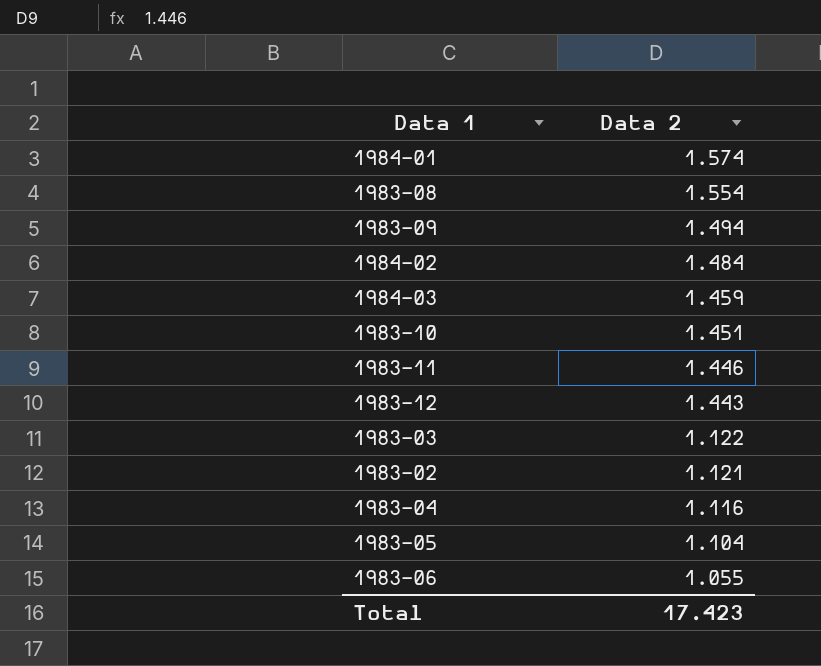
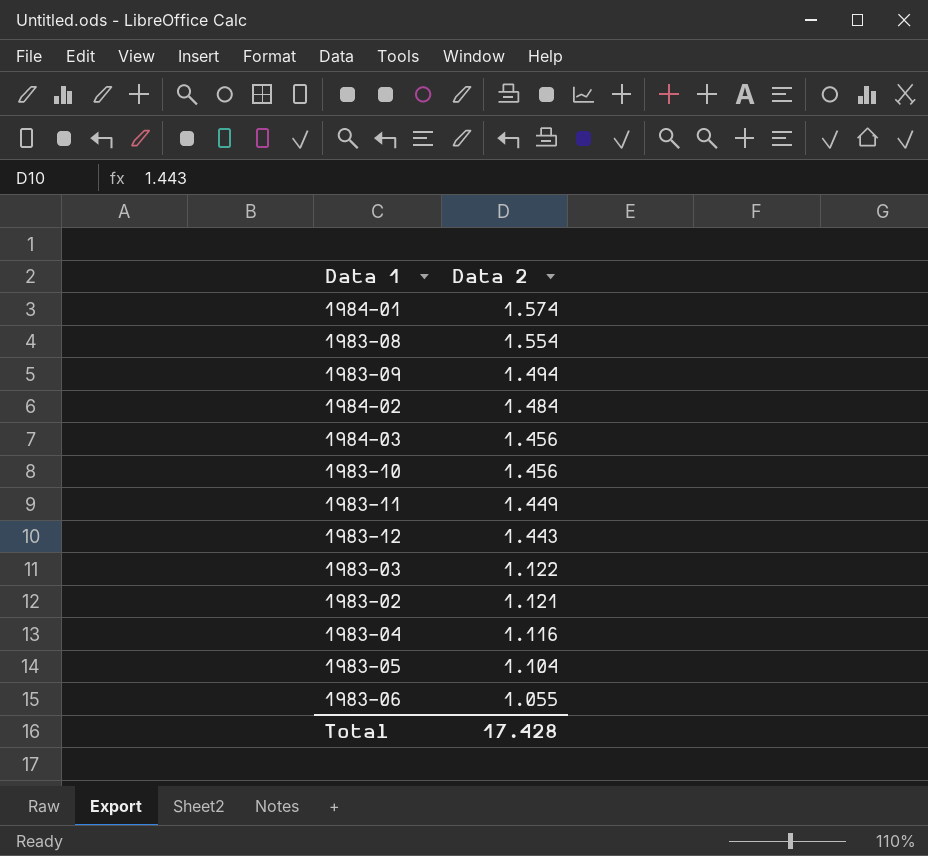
1984-03 | Data 2: 1.459 -> 1.456
1983-10 | Data 2: 1.451 -> 1.456
1983-11 | Data 2: 1.446 -> 1.449
Total | Data 2: 17.423 -> 17.428

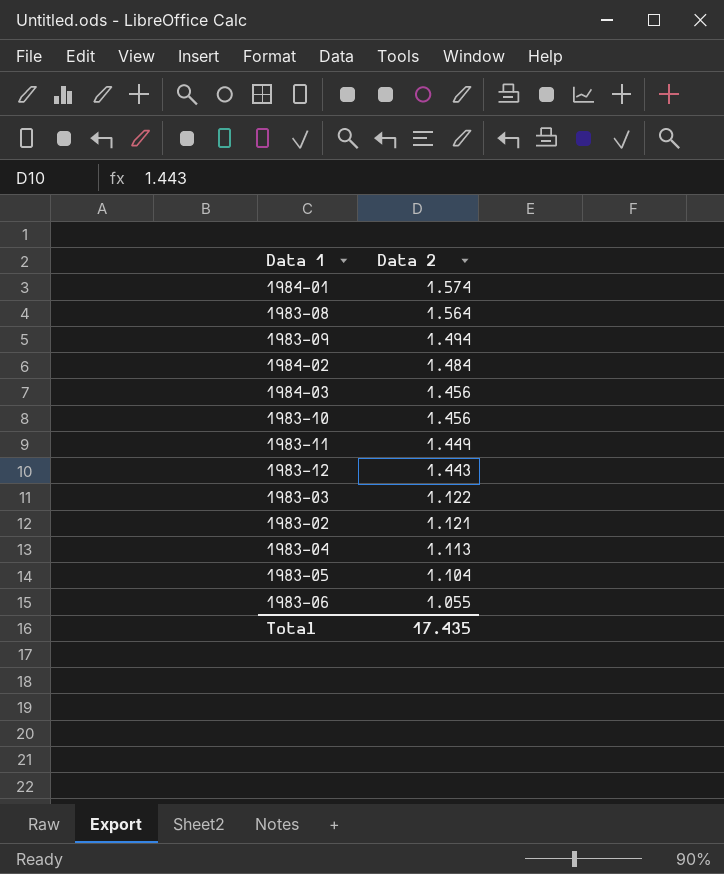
1983-08 | Data 2: 1.554 -> 1.564
1983-04 | Data 2: 1.116 -> 1.113
Total | Data 2: 17.428 -> 17.435

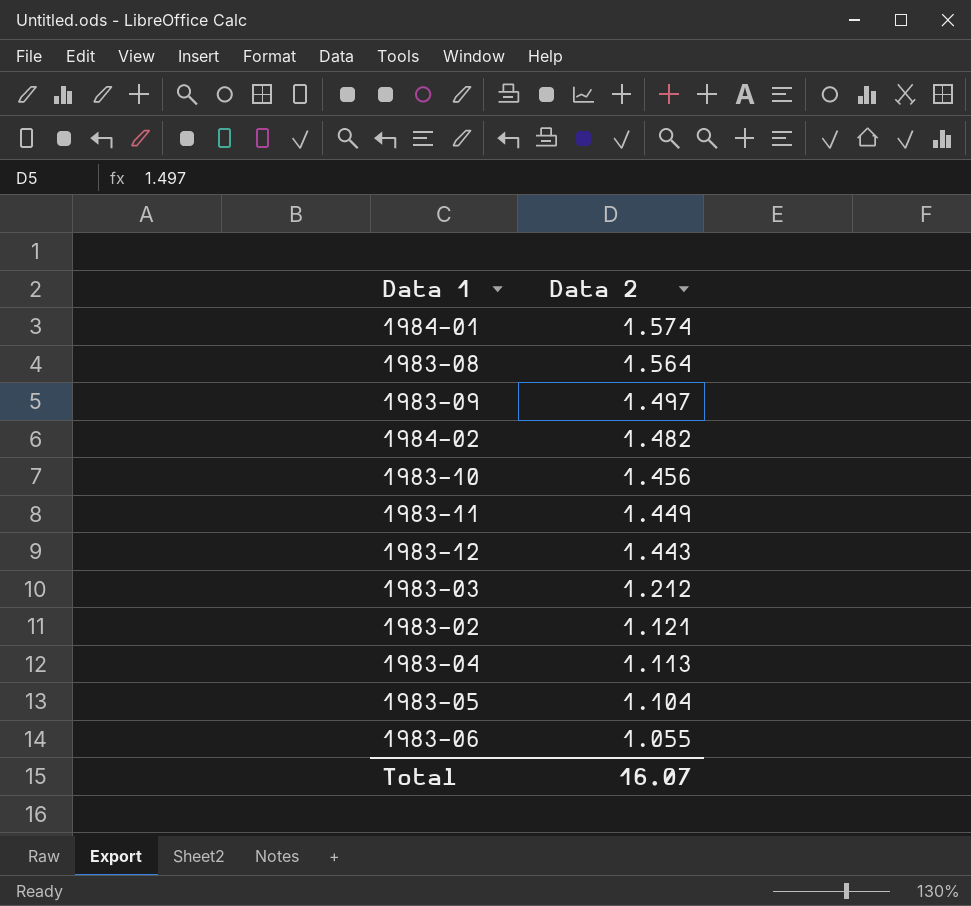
row 1984-03: 1.456 -> none
1983-09 | Data 2: 1.494 -> 1.497
1984-02 | Data 2: 1.484 -> 1.482
1983-03 | Data 2: 1.122 -> 1.212
Total | Data 2: 17.435 -> 16.07

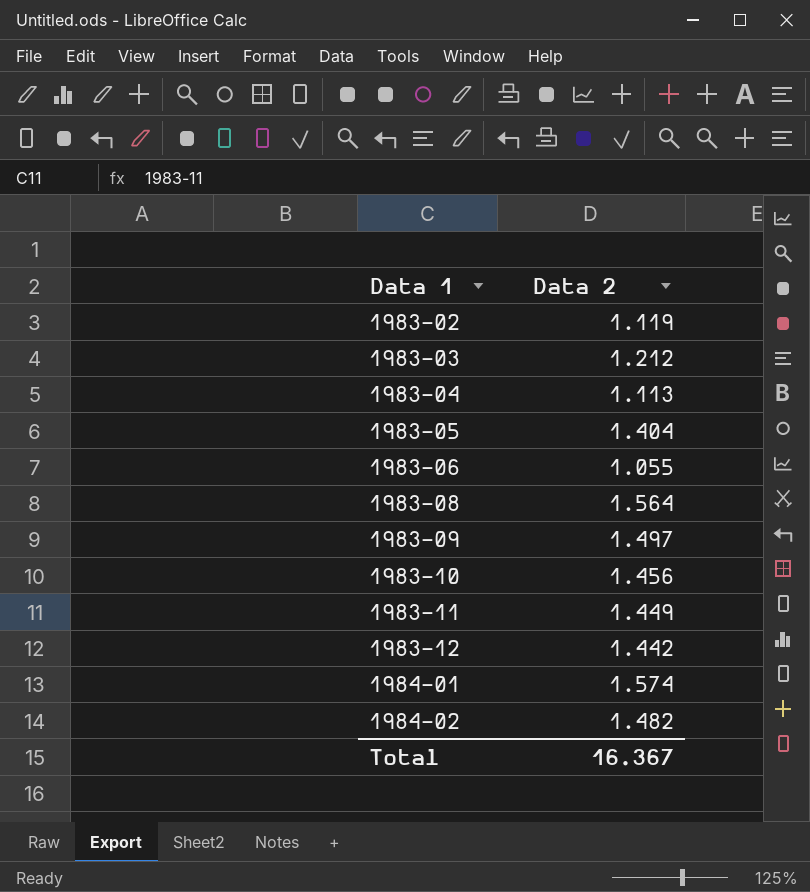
row order: Data 2 descending -> Data 1 ascending
1983-02 | Data 2: 1.121 -> 1.119
1983-05 | Data 2: 1.104 -> 1.404
1983-12 | Data 2: 1.443 -> 1.442
Total | Data 2: 16.07 -> 16.367

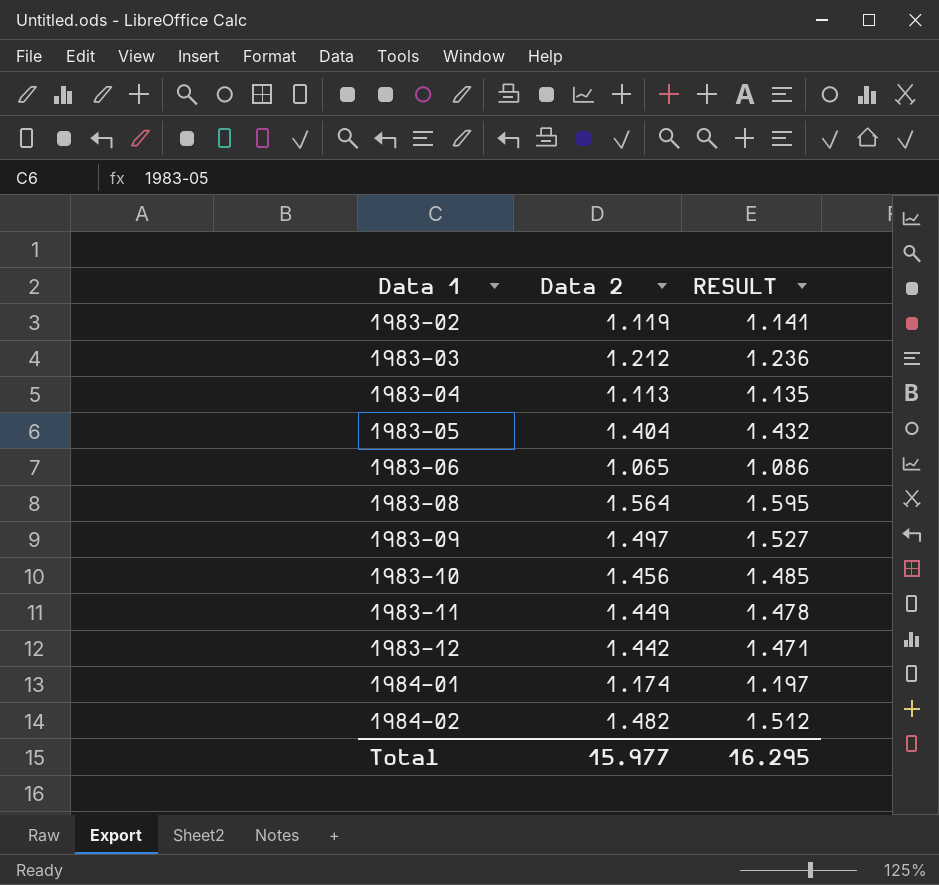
column RESULT | formula: none -> [Data 2] * 1.02
1983-06 | Data 2: 1.055 -> 1.065
1984-01 | Data 2: 1.574 -> 1.174
Total | Data 2: 16.367 -> 15.977

